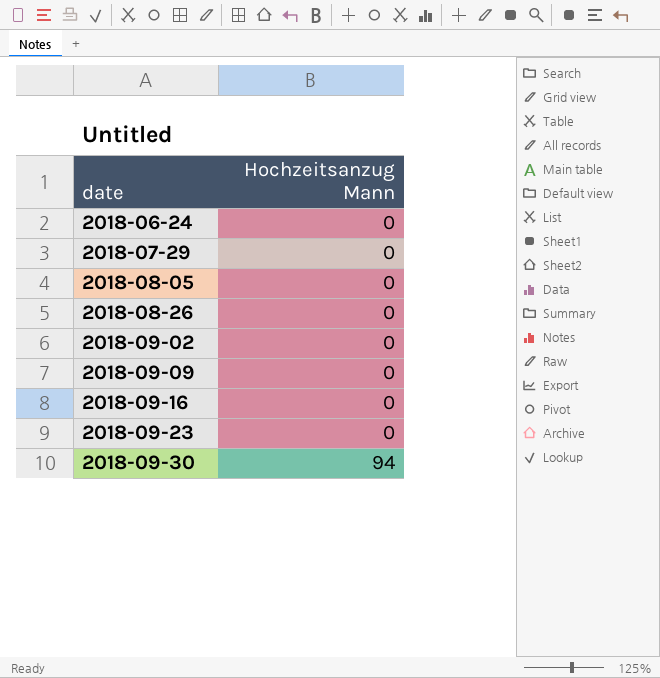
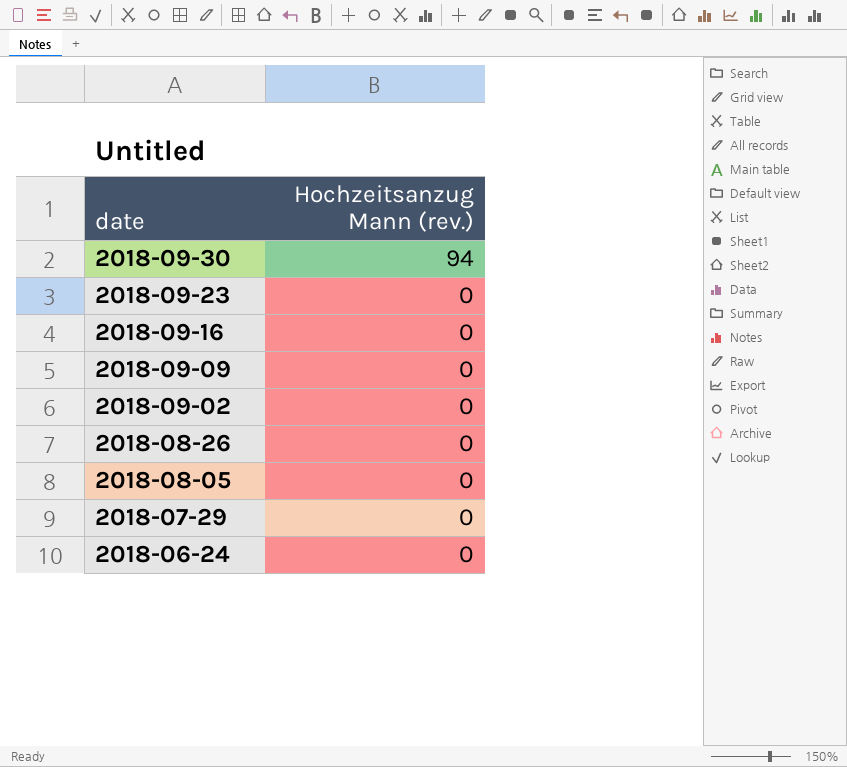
row order: date ascending -> date descending
column name: Hochzeitsanzug Mann -> Hochzeitsanzug Mann (rev.)

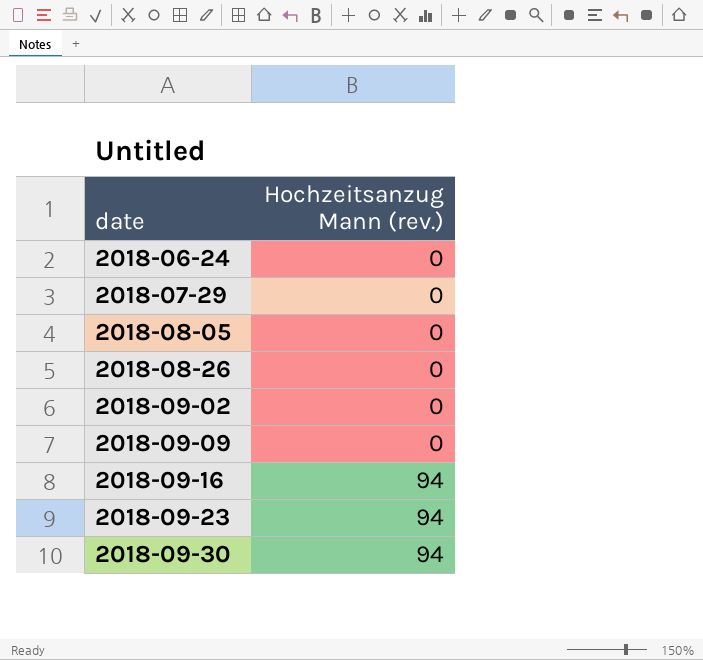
row order: date descending -> date ascending
2018-09-16 | Hochzeitsanzug Mann (rev.): 0 -> 94
2018-09-23 | Hochzeitsanzug Mann (rev.): 0 -> 94

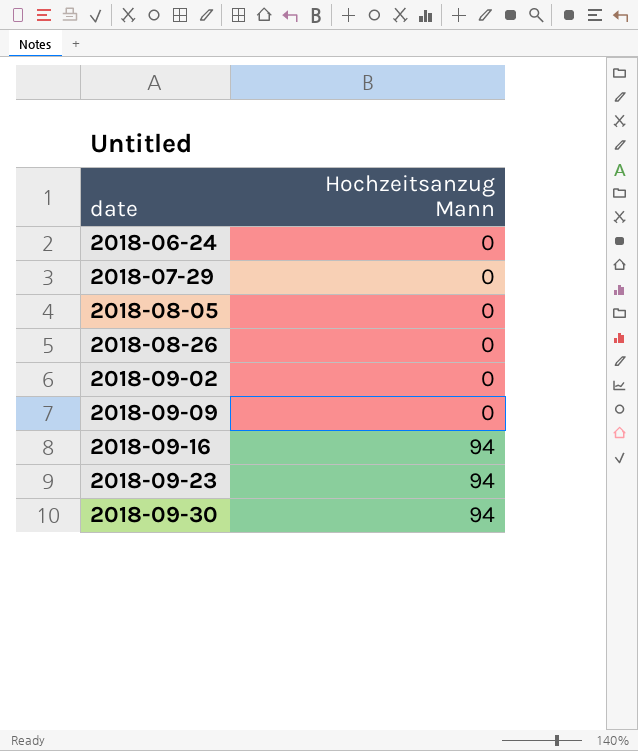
column name: Hochzeitsanzug Mann (rev.) -> Hochzeitsanzug Mann

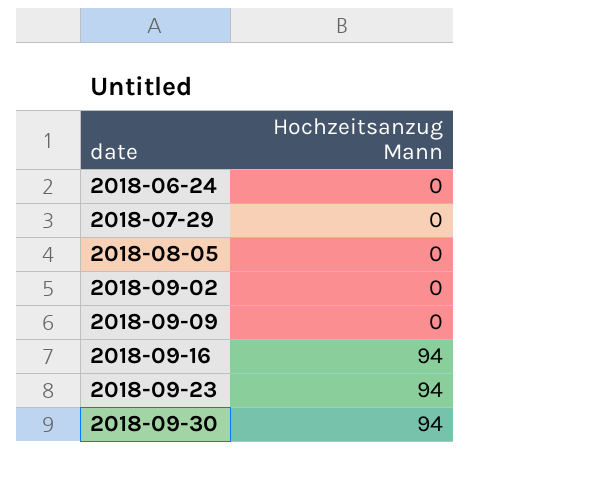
row 2018-08-26: 0 -> none

